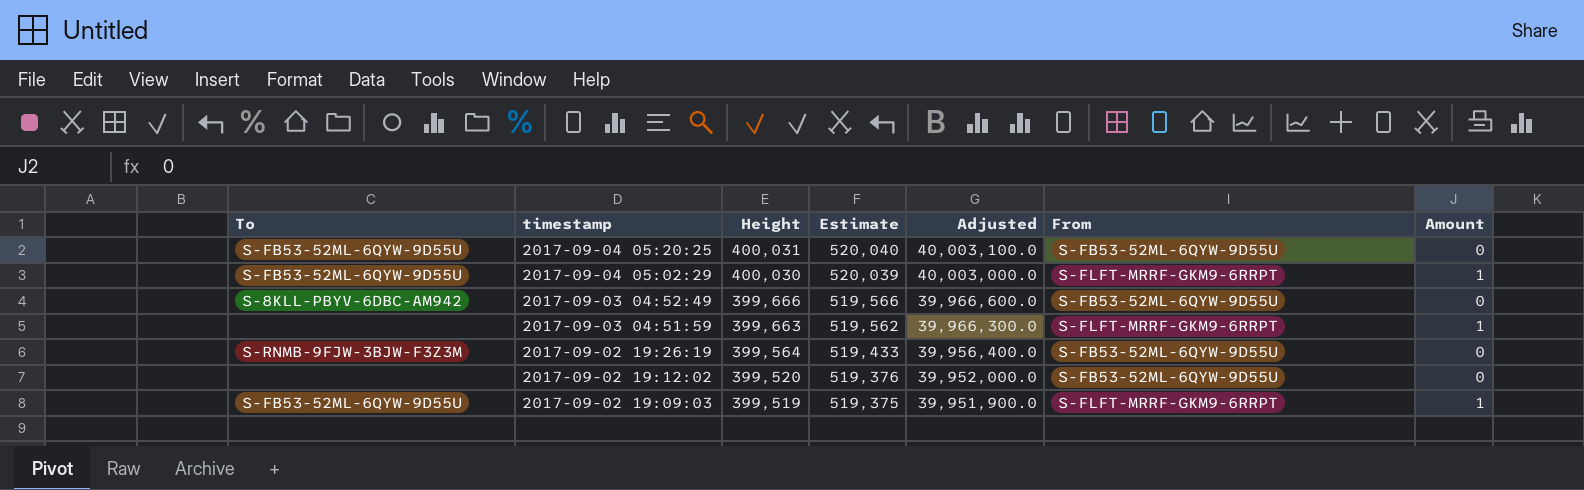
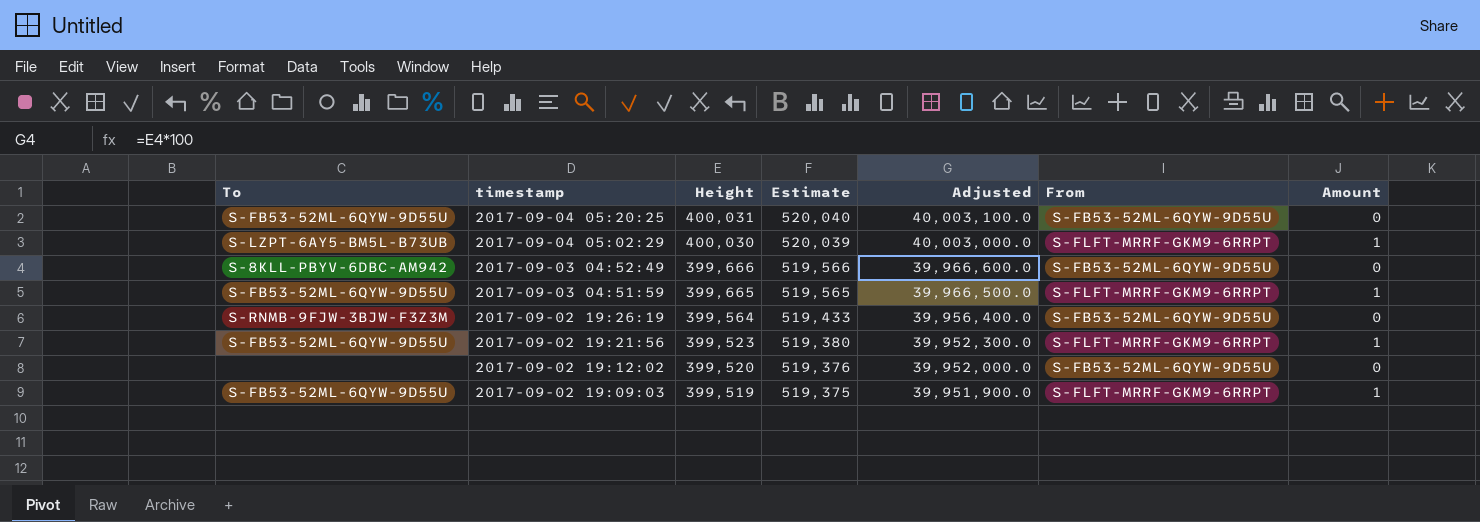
2017-09-04 05:02:29 | To: S-FB53-52ML-6QYW-9D55U -> S-LZPT-6AY5-BM5L-B73UB
2017-09-03 04:51:59 | To: none -> S-FB53-52ML-6QYW-9D55U
2017-09-03 04:51:59 | Height: 399,663 -> 399,665
2017-09-03 04:51:59 | Estimate: 519,562 -> 519,565
2017-09-03 04:51:59 | Adjusted: 39,966,300.0 -> 39,966,500.0
row 2017-09-02 19:21:56: none -> S-FB53-52ML-6QYW-9D55U | 399,523 | 519,380 | 39,952,300.0 | S-FLFT-MRRF-GKM9-6RRPT | 1

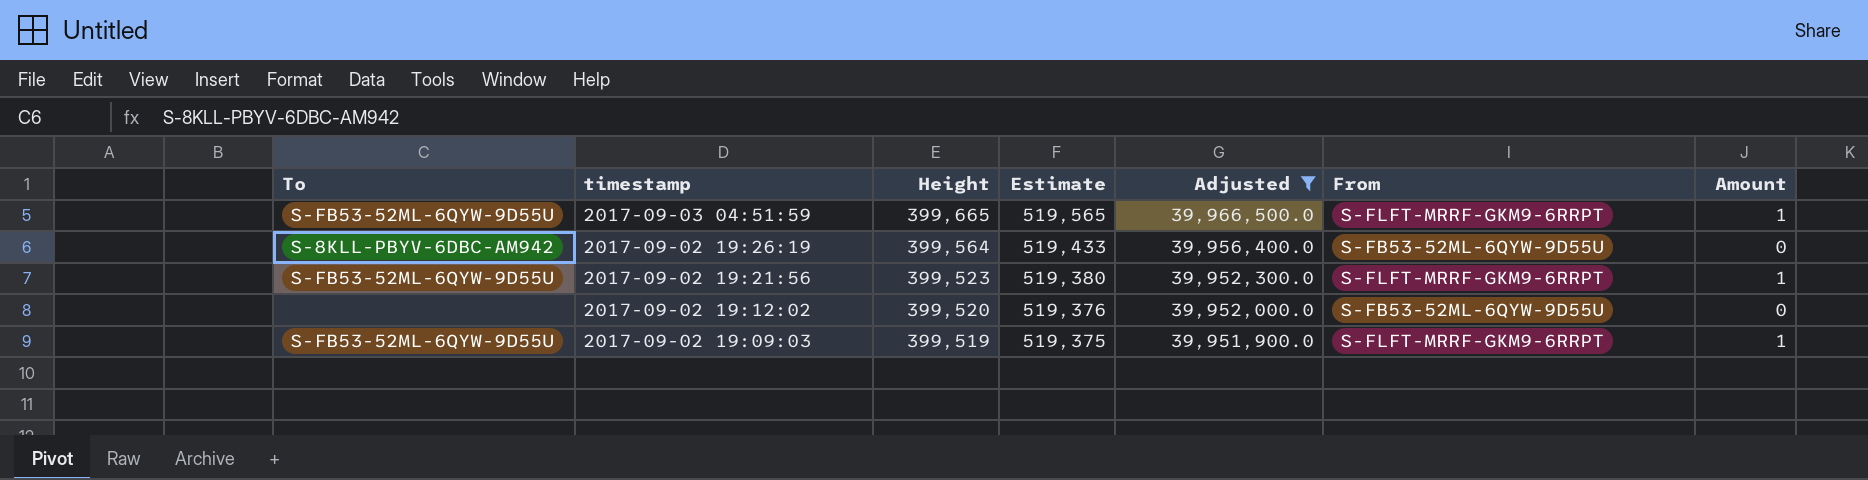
filter: none -> Adjusted <= 39,966,500.0
2017-09-02 19:26:19 | To: S-RNMB-9FJW-3BJW-F3Z3M -> S-8KLL-PBYV-6DBC-AM942

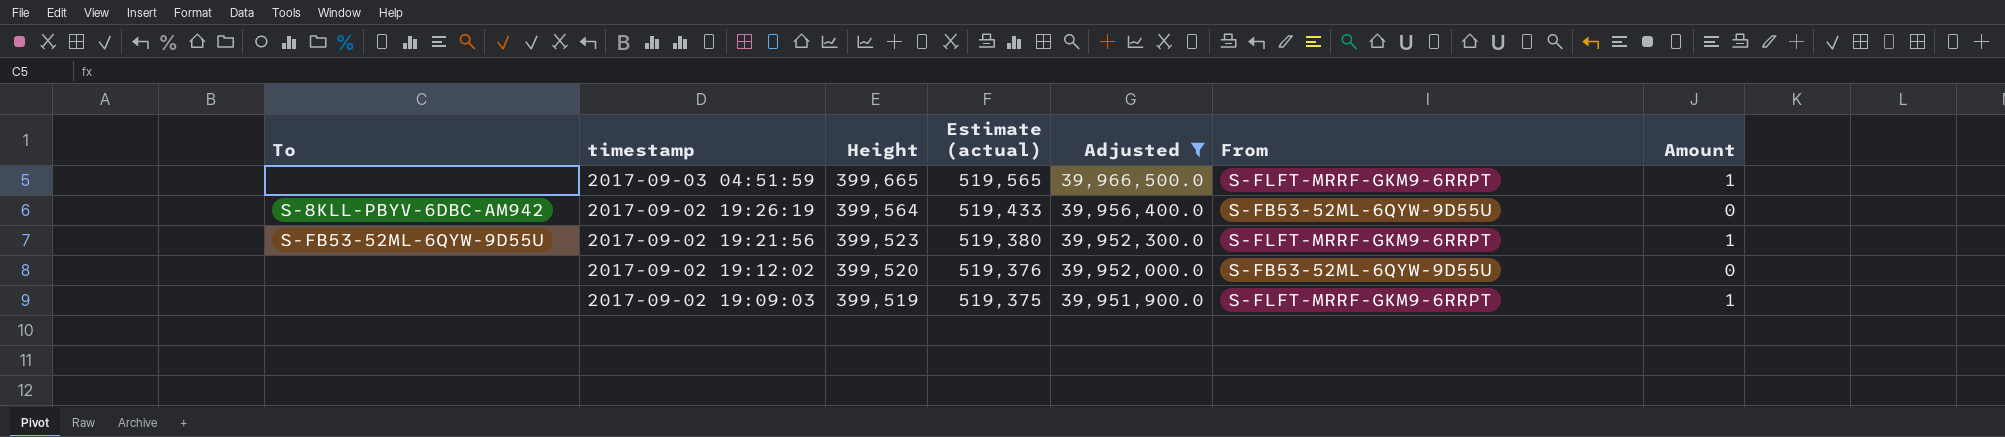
column name: Estimate -> Estimate (actual)
2017-09-03 04:51:59 | To: S-FB53-52ML-6QYW-9D55U -> none
2017-09-02 19:09:03 | To: S-FB53-52ML-6QYW-9D55U -> none

